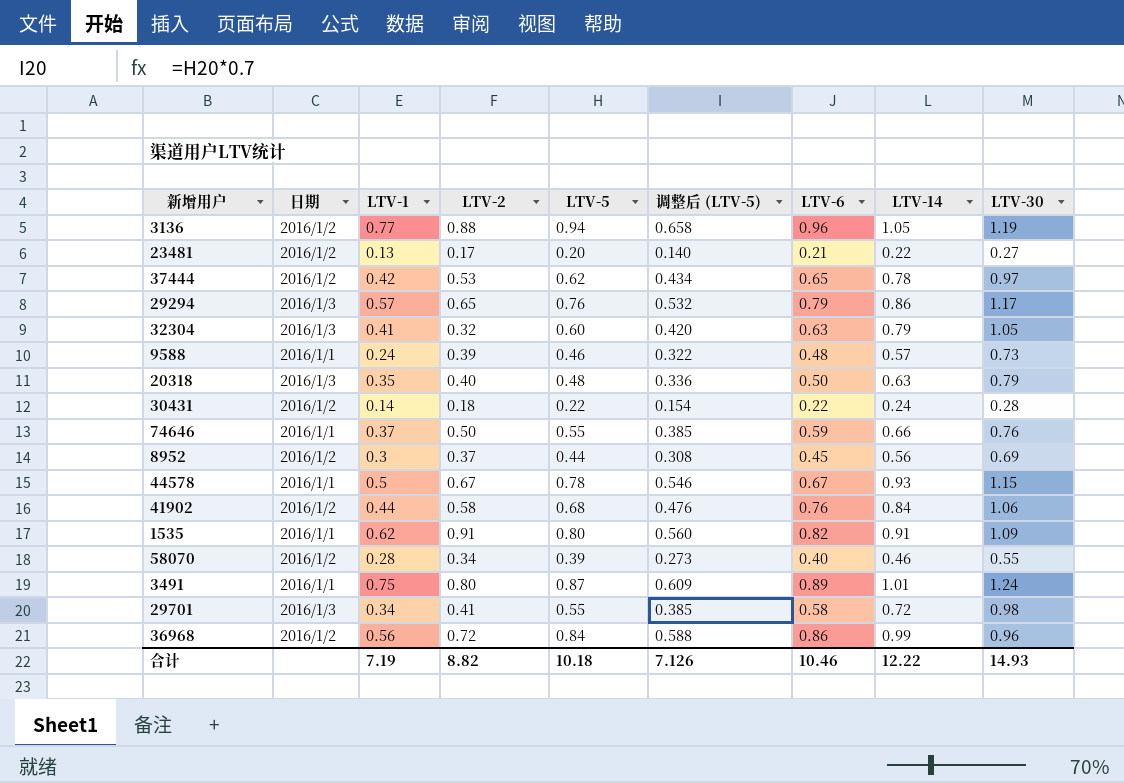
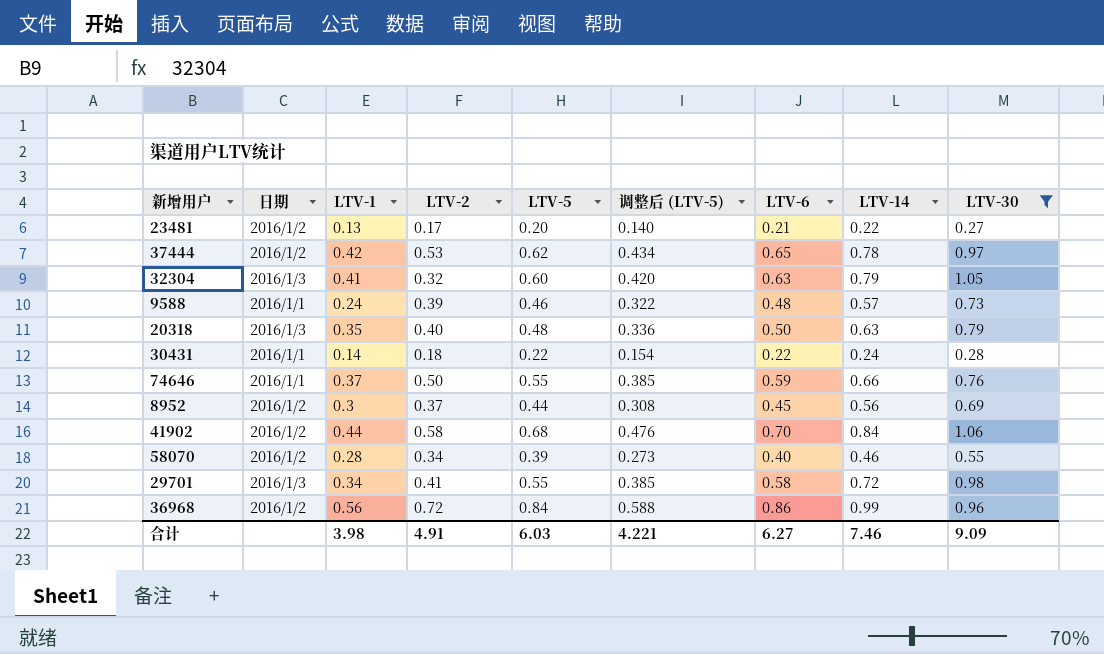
filter: none -> LTV-30 <= 1.06
30431 | 日期: 2016/1/2 -> 2016/1/1
41902 | LTV-6: 0.76 -> 0.70
合计 | LTV-1: 7.19 -> 3.98
合计 | LTV-2: 8.82 -> 4.91
合计 | LTV-5: 10.18 -> 6.03
合计 | 调整后 (LTV-5): 7.126 -> 4.221
合计 | LTV-6: 10.46 -> 6.27
合计 | LTV-14: 12.22 -> 7.46
合计 | LTV-30: 14.93 -> 9.09

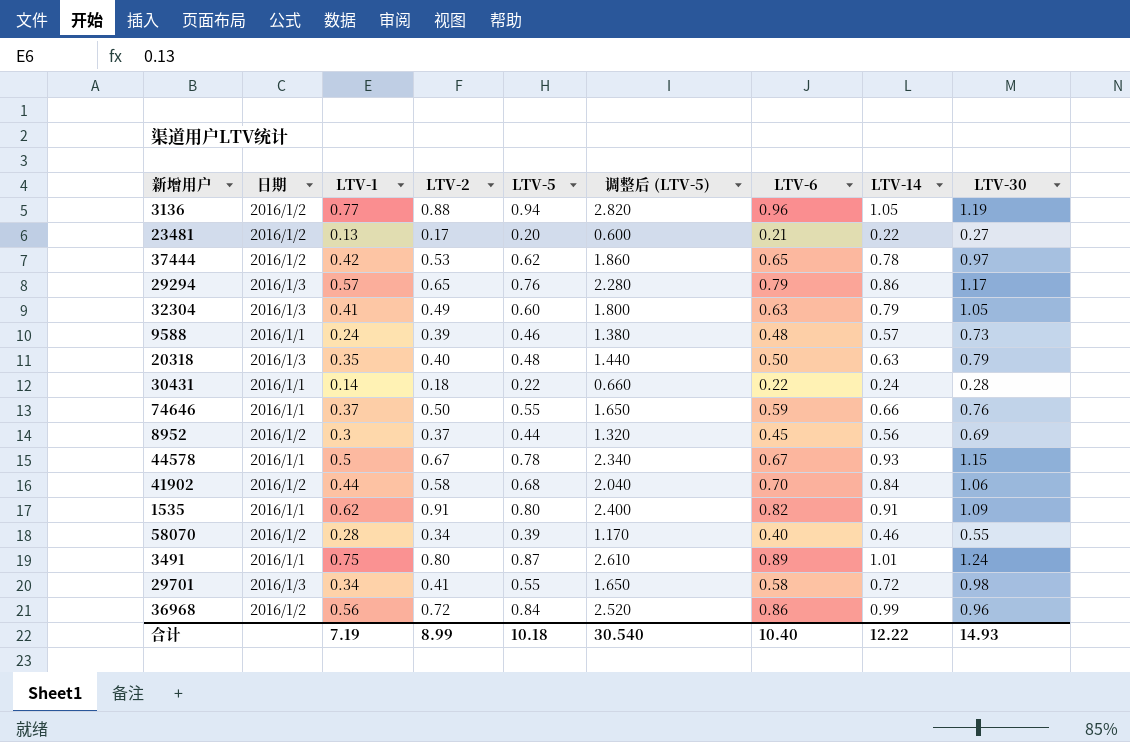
filter: LTV-30 <= 1.06 -> none
column 调整后 (LTV-5) | formula: [LTV-5] * 0.7 -> [LTV-5] * 3
32304 | LTV-2: 0.32 -> 0.49
合计 | LTV-1: 3.98 -> 7.19
合计 | LTV-2: 4.91 -> 8.99
合计 | LTV-5: 6.03 -> 10.18
合计 | 调整后 (LTV-5): 4.221 -> 30.540
合计 | LTV-6: 6.27 -> 10.40
合计 | LTV-14: 7.46 -> 12.22
合计 | LTV-30: 9.09 -> 14.93

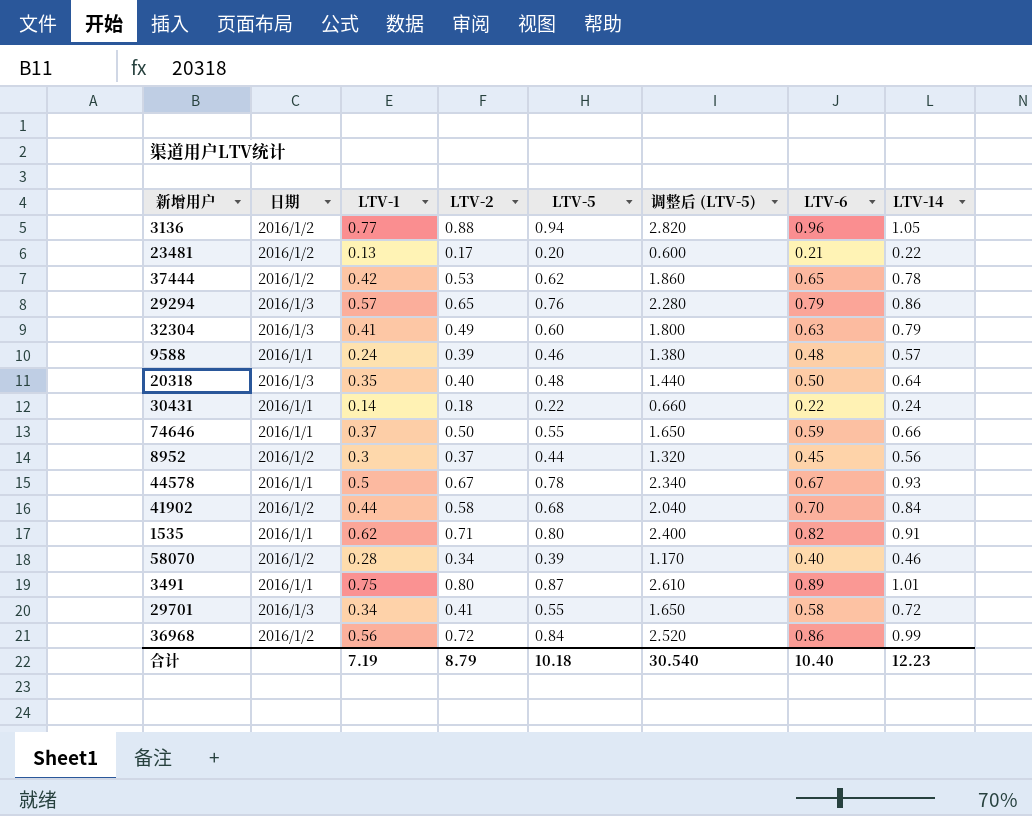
column LTV-30 | position: 9 -> none
20318 | LTV-14: 0.63 -> 0.64
1535 | LTV-2: 0.91 -> 0.71
合计 | LTV-2: 8.99 -> 8.79
合计 | LTV-14: 12.22 -> 12.23

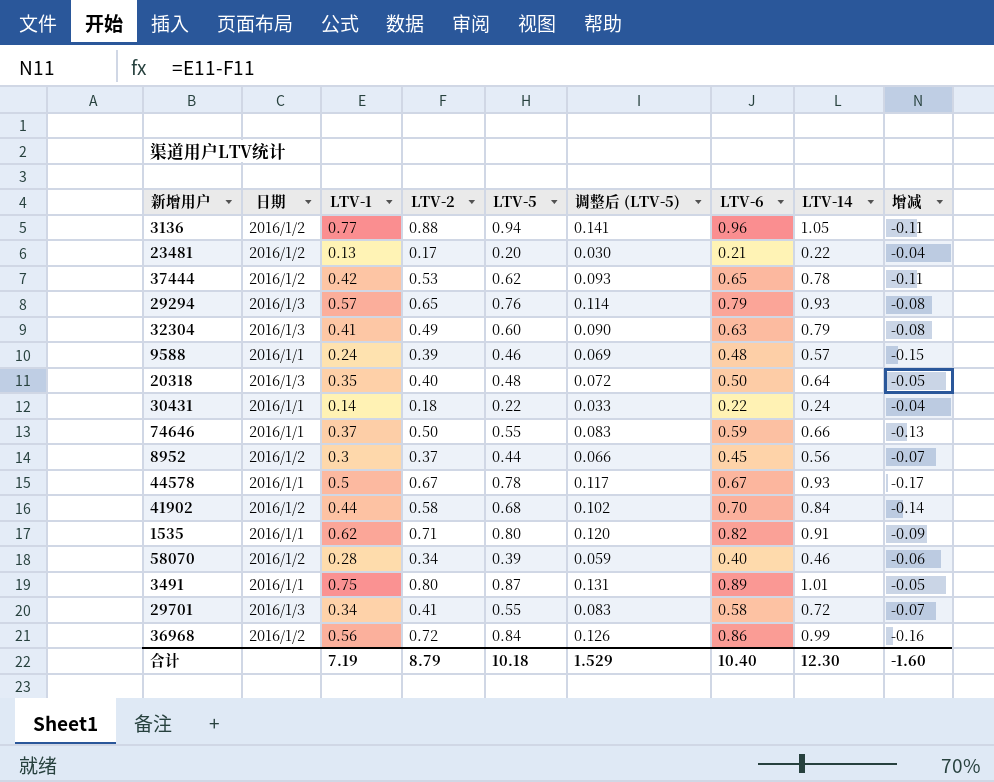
column 调整后 (LTV-5) | formula: [LTV-5] * 3 -> [LTV-5] * 0.15
column 增减 | formula: none -> [LTV-1] - [LTV-2]
29294 | LTV-14: 0.86 -> 0.93
合计 | 调整后 (LTV-5): 30.540 -> 1.529
合计 | LTV-14: 12.23 -> 12.30

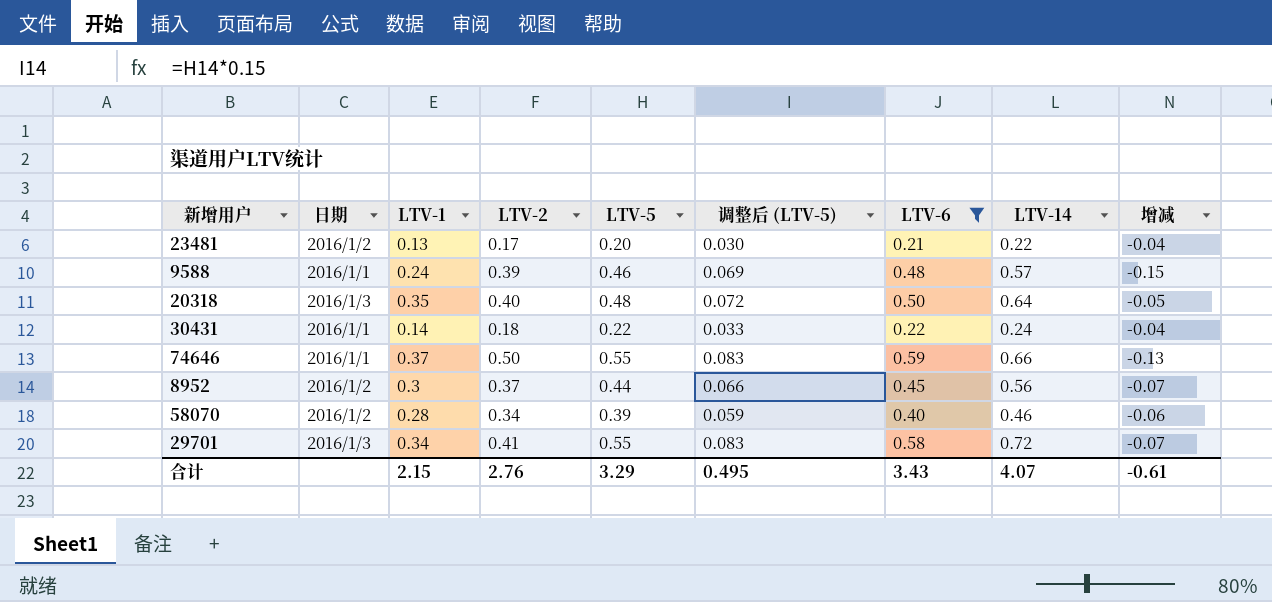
filter: none -> LTV-6 <= 0.59
合计 | LTV-1: 7.19 -> 2.15
合计 | LTV-2: 8.79 -> 2.76
合计 | LTV-5: 10.18 -> 3.29
合计 | 调整后 (LTV-5): 1.529 -> 0.495
合计 | LTV-6: 10.40 -> 3.43
合计 | LTV-14: 12.30 -> 4.07
合计 | 增减: -1.60 -> -0.61

